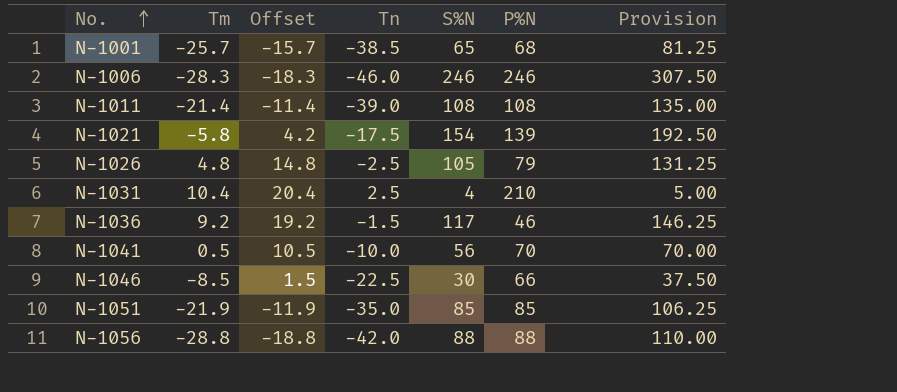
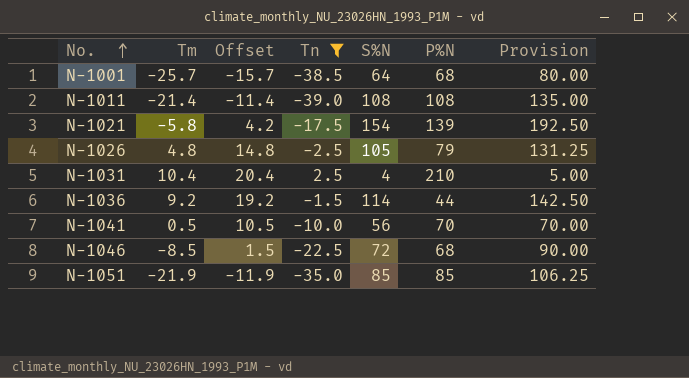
filter: none -> Tn >= -39.0
N-1001 | S%N: 65 -> 64
N-1001 | Provision: 81.25 -> 80.00
N-1036 | S%N: 117 -> 114
N-1036 | P%N: 46 -> 44
N-1036 | Provision: 146.25 -> 142.50
N-1046 | S%N: 30 -> 72
N-1046 | P%N: 66 -> 68
N-1046 | Provision: 37.50 -> 90.00

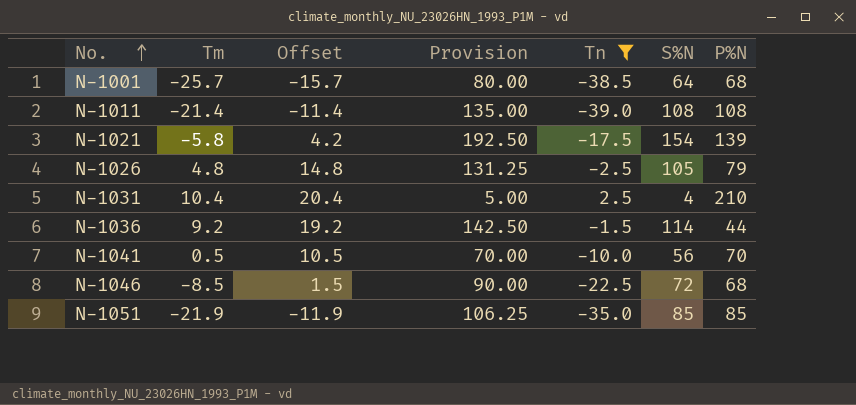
column Provision | position: 7 -> 4

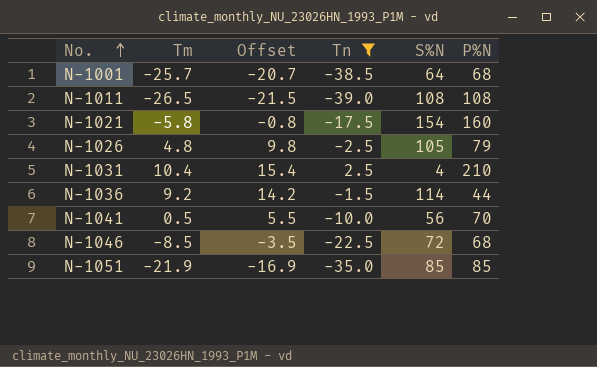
column Provision | formula: [S%N] * 1.25 -> none
column Offset | formula: [Tm] + 10 -> [Tm] + 5
N-1011 | Tm: -21.4 -> -26.5
N-1021 | P%N: 139 -> 160

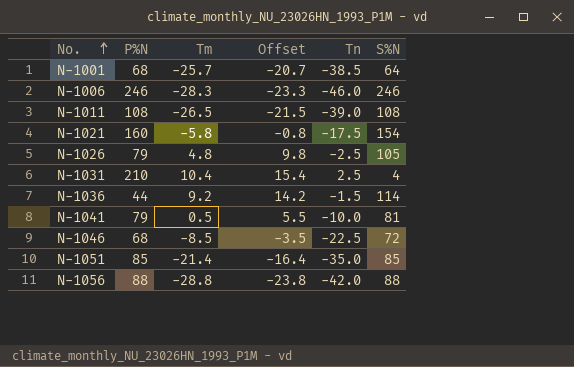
filter: Tn >= -39.0 -> none
column P%N | position: 6 -> 2
N-1041 | P%N: 70 -> 79
N-1041 | S%N: 56 -> 81
N-1051 | Tm: -21.9 -> -21.4
N-1051 | Offset: -16.9 -> -16.4

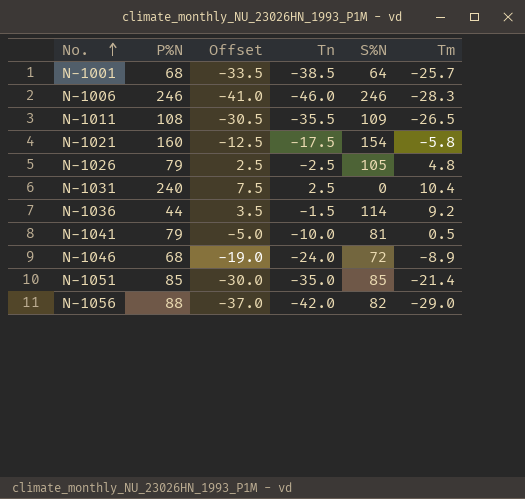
column Offset | formula: [Tm] + 5 -> [Tn] + 5
column Tm | position: 3 -> 6
N-1011 | Tn: -39.0 -> -35.5
N-1011 | S%N: 108 -> 109
N-1031 | P%N: 210 -> 240
N-1031 | S%N: 4 -> 0
N-1046 | Tn: -22.5 -> -24.0
N-1046 | Tm: -8.5 -> -8.9
N-1056 | S%N: 88 -> 82
N-1056 | Tm: -28.8 -> -29.0

